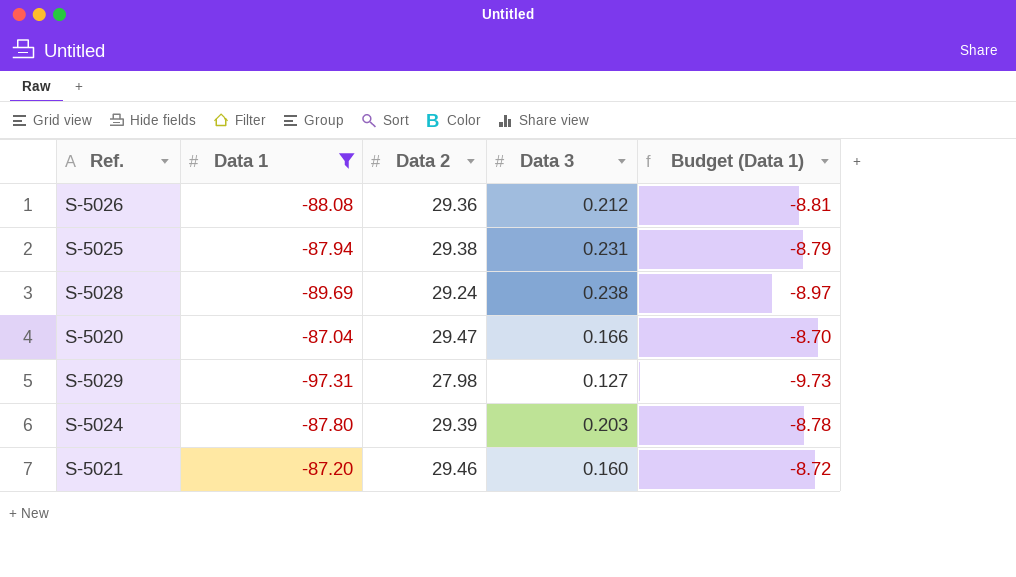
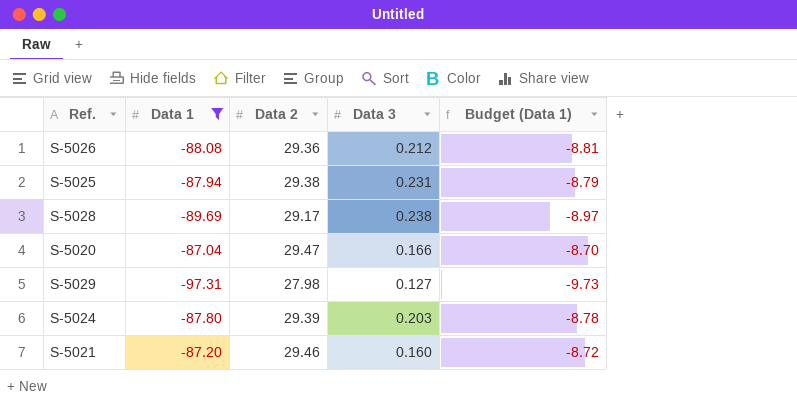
S-5028 | Data 2: 29.24 -> 29.17

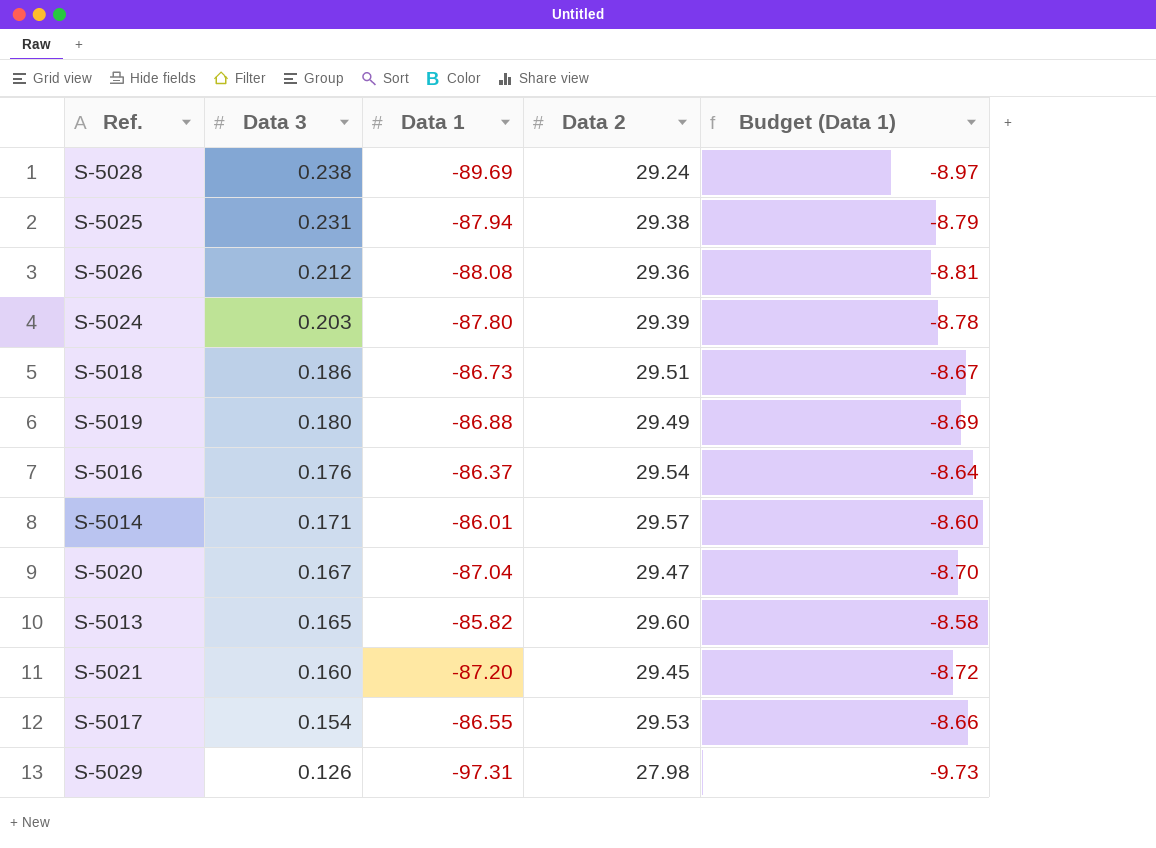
filter: Data 1 <= -87.04 -> none
row order: none -> Data 3 descending
column Data 3 | position: 4 -> 2
S-5028 | Data 2: 29.17 -> 29.24
S-5020 | Data 3: 0.166 -> 0.167
S-5021 | Data 2: 29.46 -> 29.45
S-5029 | Data 3: 0.127 -> 0.126

